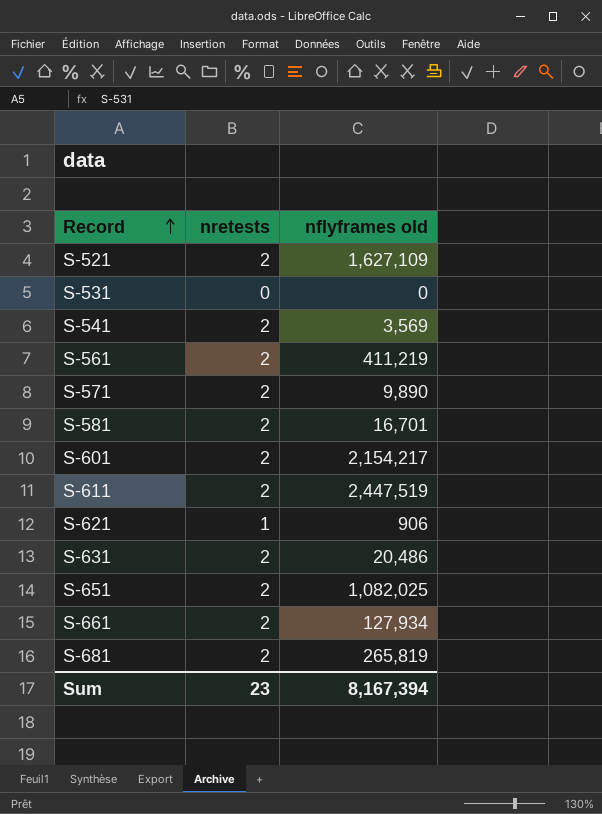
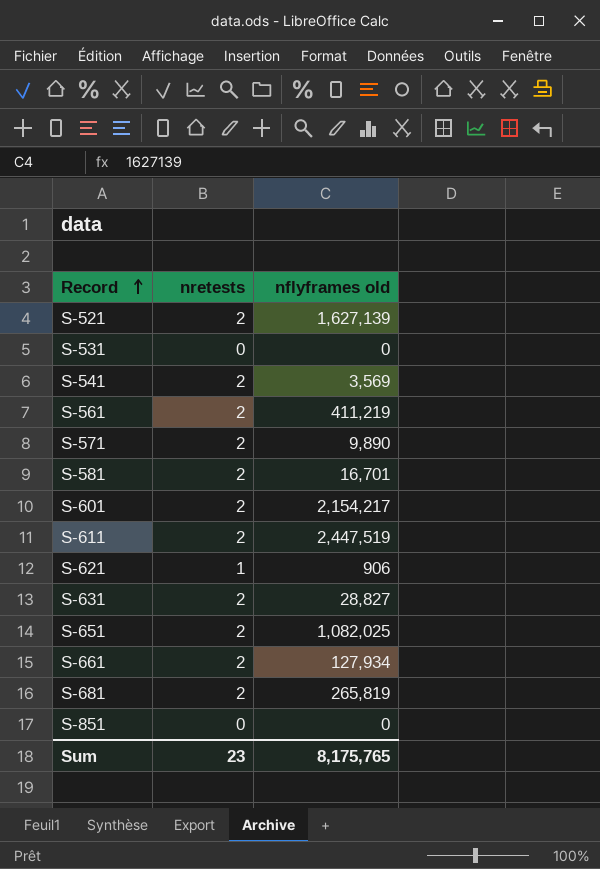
S-521 | nflyframes old: 1,627,109 -> 1,627,139
S-631 | nflyframes old: 20,486 -> 28,827
row S-851: none -> 0 | 0
Sum | nflyframes old: 8,167,394 -> 8,175,765

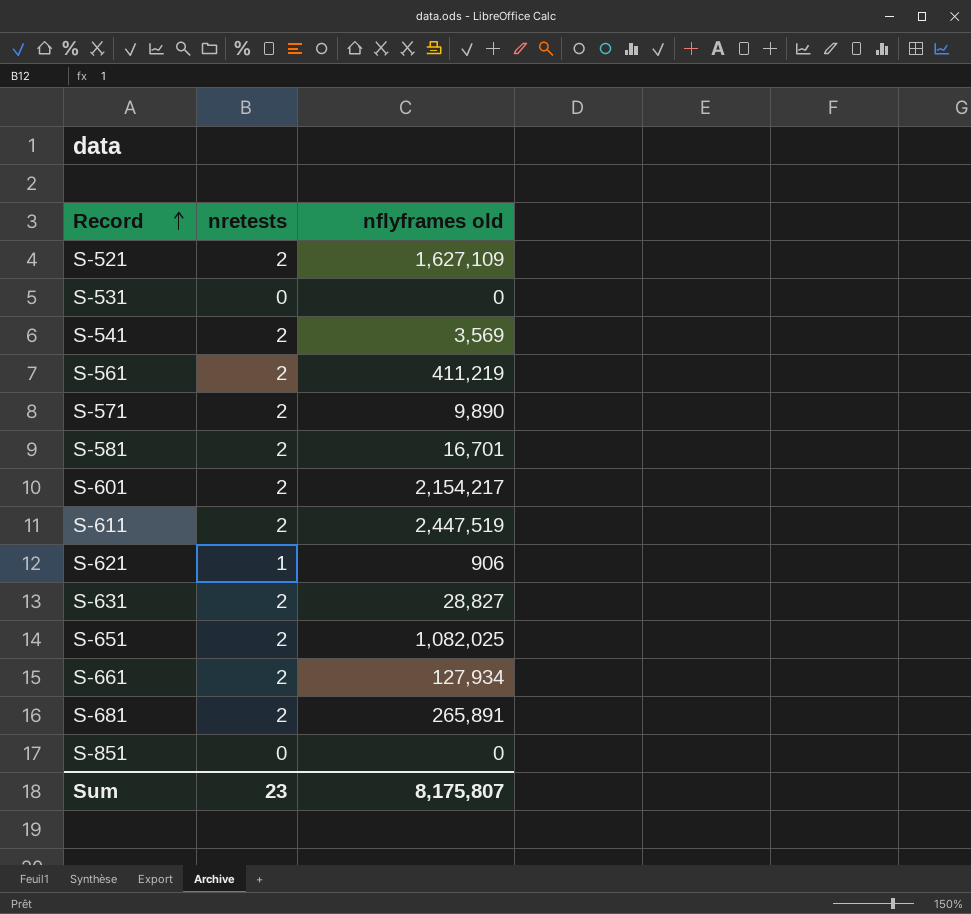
S-521 | nflyframes old: 1,627,139 -> 1,627,109
S-681 | nflyframes old: 265,819 -> 265,891
Sum | nflyframes old: 8,175,765 -> 8,175,807

